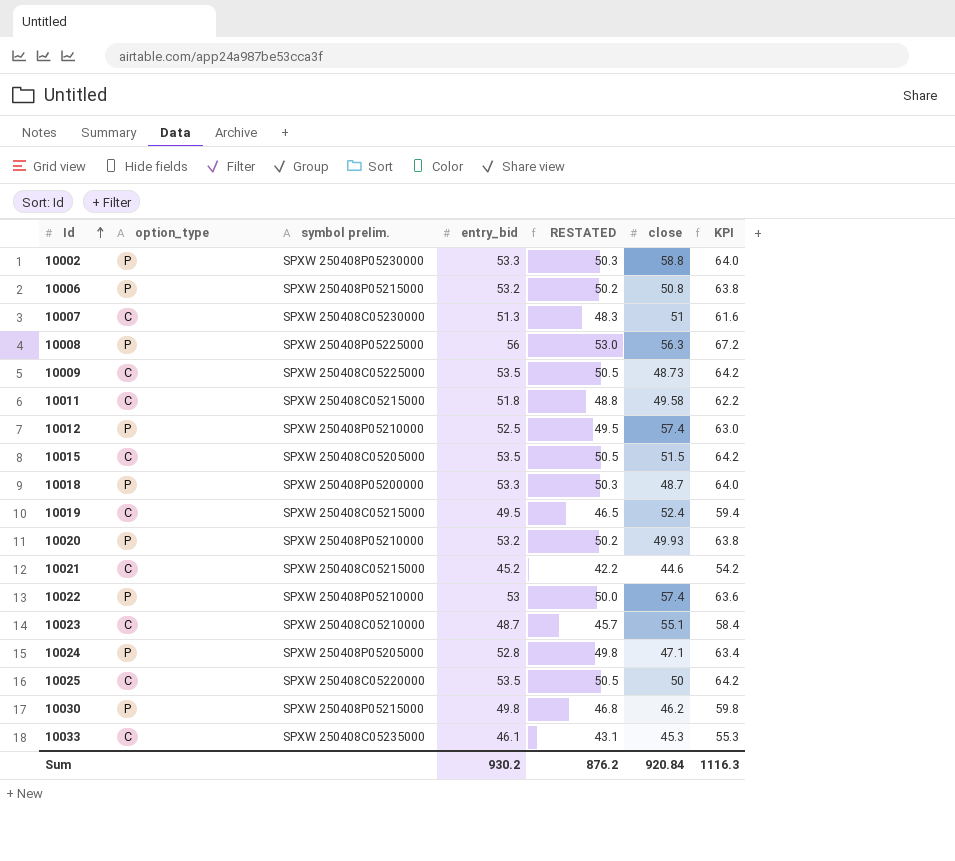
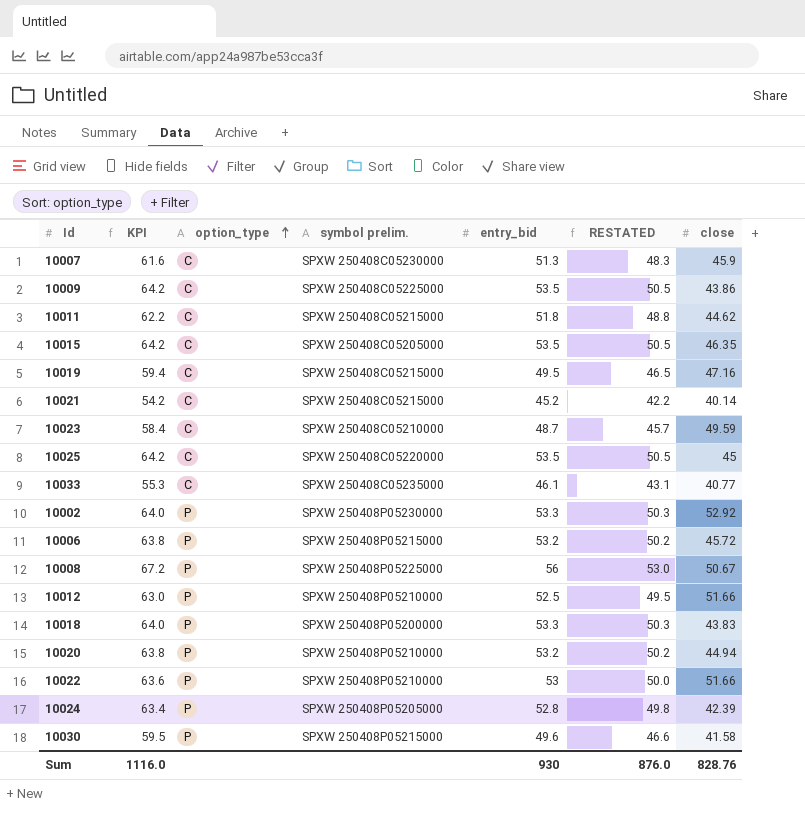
row order: Id ascending -> option_type ascending
column KPI | position: 7 -> 2
10007 | close: 51 -> 45.9
10009 | close: 48.73 -> 43.86
10011 | close: 49.58 -> 44.62
10015 | close: 51.5 -> 46.35
10019 | close: 52.4 -> 47.16
10021 | close: 44.6 -> 40.14
10023 | close: 55.1 -> 49.59
10025 | close: 50 -> 45
10033 | close: 45.3 -> 40.77
10002 | close: 58.8 -> 52.92
10006 | close: 50.8 -> 45.72
10008 | close: 56.3 -> 50.67
10012 | close: 57.4 -> 51.66
10018 | close: 48.7 -> 43.83
10020 | close: 49.93 -> 44.94
10022 | close: 57.4 -> 51.66
10024 | close: 47.1 -> 42.39
10030 | KPI: 59.8 -> 59.5
10030 | entry_bid: 49.8 -> 49.6
10030 | RESTATED: 46.8 -> 46.6
10030 | close: 46.2 -> 41.58
Sum | KPI: 1116.3 -> 1116.0
Sum | entry_bid: 930.2 -> 930
Sum | RESTATED: 876.2 -> 876.0
Sum | close: 920.84 -> 828.76

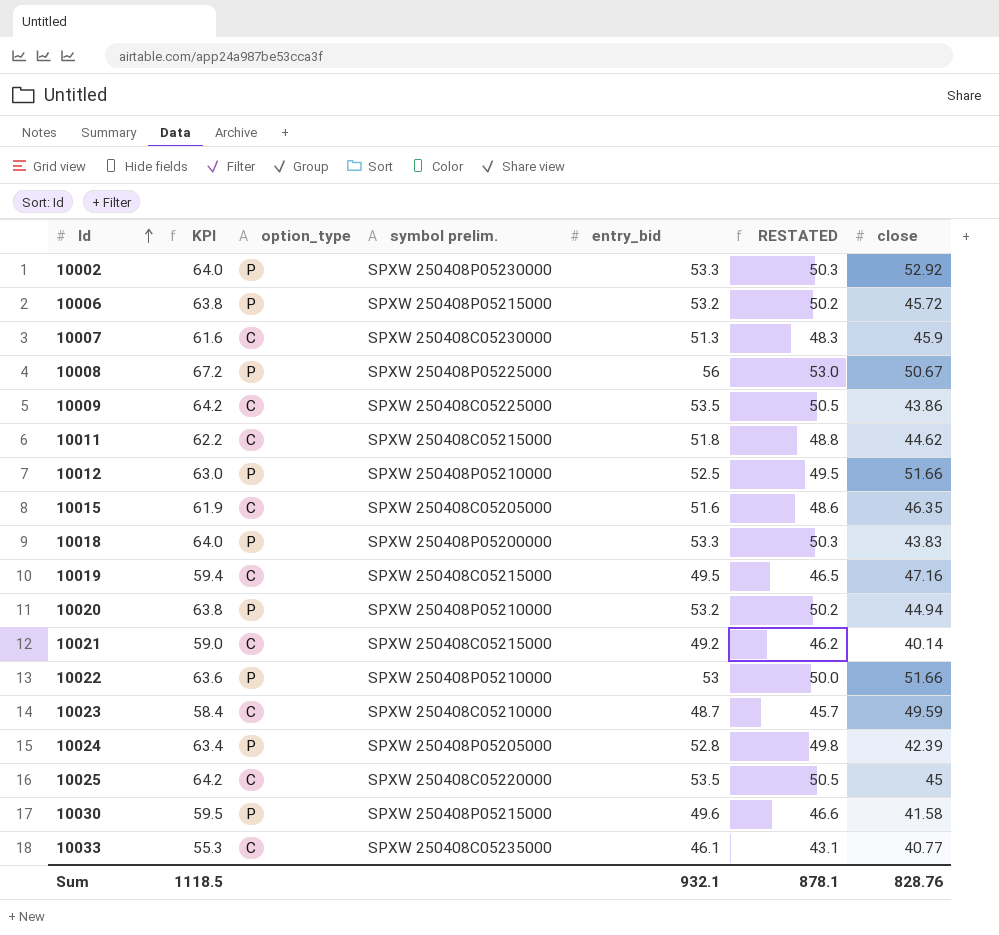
row order: option_type ascending -> Id ascending
10015 | KPI: 64.2 -> 61.9
10015 | entry_bid: 53.5 -> 51.6
10015 | RESTATED: 50.5 -> 48.6
10021 | KPI: 54.2 -> 59.0
10021 | entry_bid: 45.2 -> 49.2
10021 | RESTATED: 42.2 -> 46.2
Sum | KPI: 1116.0 -> 1118.5
Sum | entry_bid: 930 -> 932.1
Sum | RESTATED: 876.0 -> 878.1

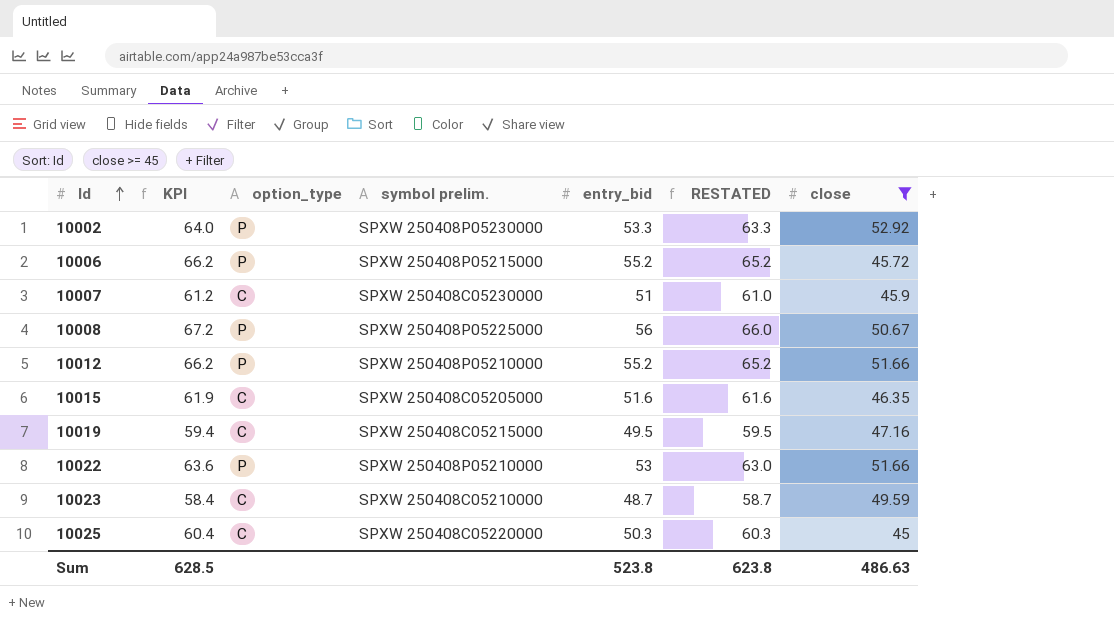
filter: none -> close >= 45
column RESTATED | formula: [entry_bid] - 3 -> [entry_bid] + 10
10006 | KPI: 63.8 -> 66.2
10006 | entry_bid: 53.2 -> 55.2
10007 | KPI: 61.6 -> 61.2
10007 | entry_bid: 51.3 -> 51
10012 | KPI: 63.0 -> 66.2
10012 | entry_bid: 52.5 -> 55.2
10025 | KPI: 64.2 -> 60.4
10025 | entry_bid: 53.5 -> 50.3
Sum | KPI: 1118.5 -> 628.5
Sum | entry_bid: 932.1 -> 523.8
Sum | RESTATED: 878.1 -> 623.8
Sum | close: 828.76 -> 486.63

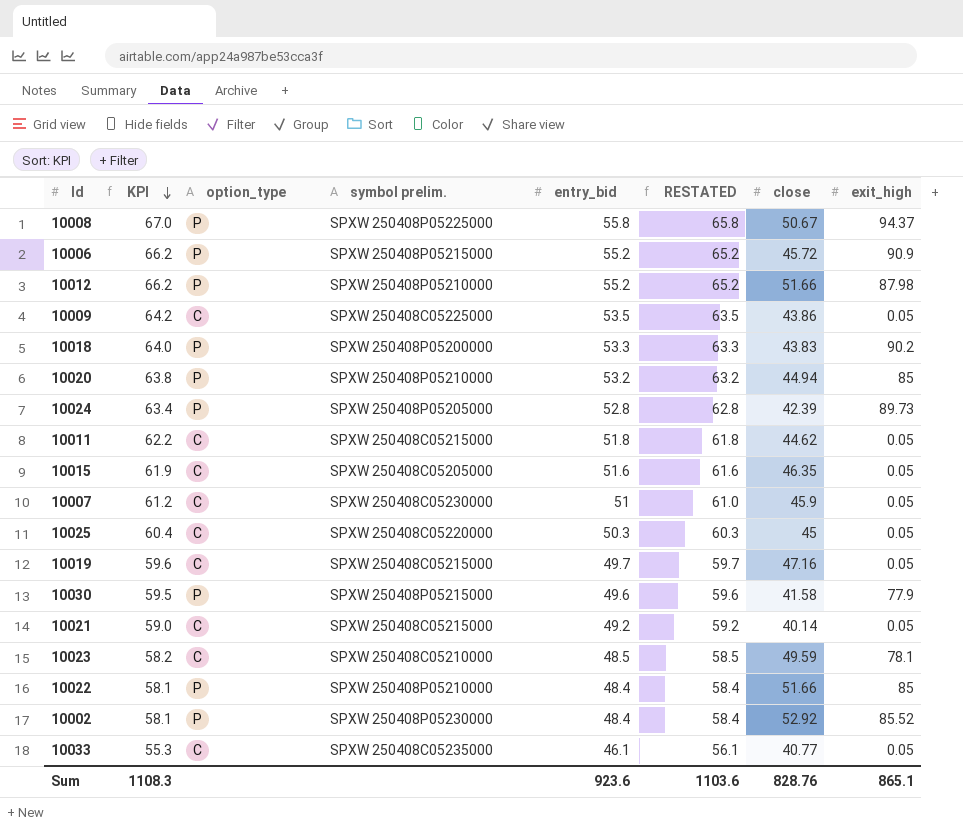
filter: close >= 45 -> none
row order: Id ascending -> KPI descending
column exit_high | position: none -> 8
10008 | KPI: 67.2 -> 67.0
10008 | entry_bid: 56 -> 55.8
10008 | RESTATED: 66.0 -> 65.8
10019 | KPI: 59.4 -> 59.6
10019 | entry_bid: 49.5 -> 49.7
10019 | RESTATED: 59.5 -> 59.7
10023 | KPI: 58.4 -> 58.2
10023 | entry_bid: 48.7 -> 48.5
10023 | RESTATED: 58.7 -> 58.5
10022 | KPI: 63.6 -> 58.1
10022 | entry_bid: 53 -> 48.4
10022 | RESTATED: 63.0 -> 58.4
10002 | KPI: 64.0 -> 58.1
10002 | entry_bid: 53.3 -> 48.4
10002 | RESTATED: 63.3 -> 58.4
Sum | KPI: 628.5 -> 1108.3
Sum | entry_bid: 523.8 -> 923.6
Sum | RESTATED: 623.8 -> 1103.6
Sum | close: 486.63 -> 828.76

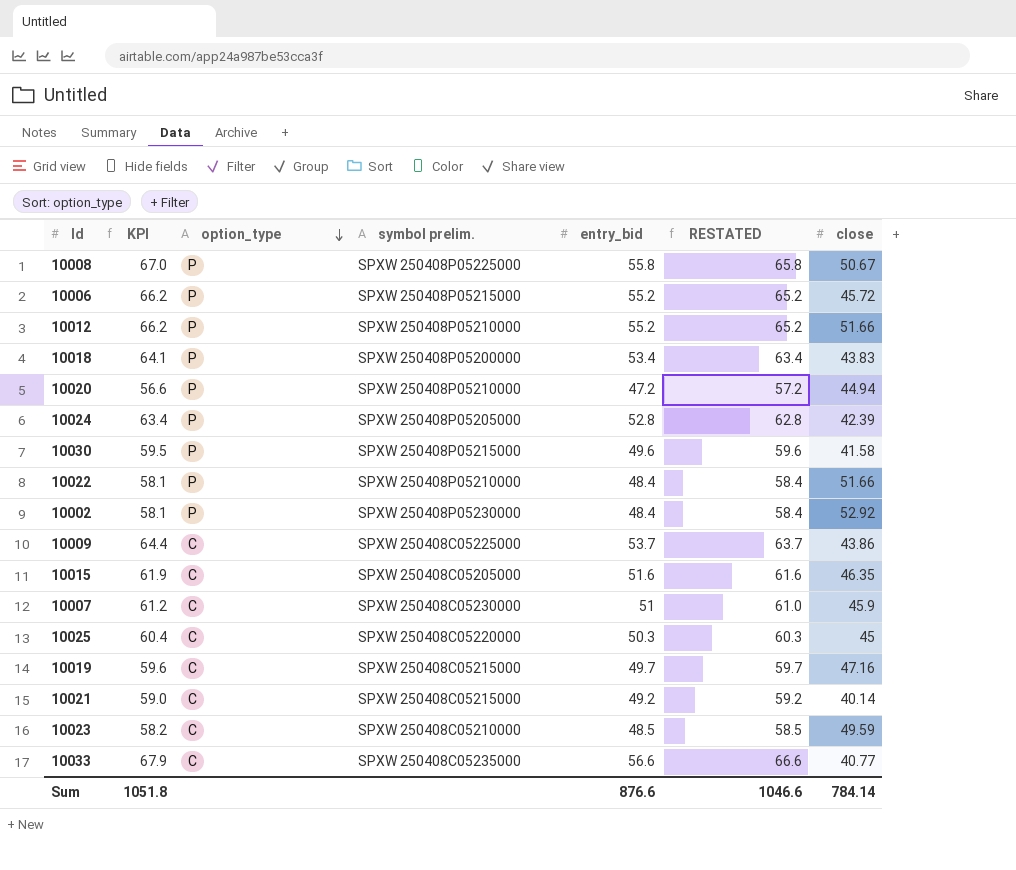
row order: KPI descending -> option_type descending
column exit_high | position: 8 -> none
row 10011: 62.2 | C | SPXW 250408C05215000 | 51.8 | 61.8 | 44.62 | 0.05 -> none
10018 | KPI: 64.0 -> 64.1
10018 | entry_bid: 53.3 -> 53.4
10018 | RESTATED: 63.3 -> 63.4
10020 | KPI: 63.8 -> 56.6
10020 | entry_bid: 53.2 -> 47.2
10020 | RESTATED: 63.2 -> 57.2
10009 | KPI: 64.2 -> 64.4
10009 | entry_bid: 53.5 -> 53.7
10009 | RESTATED: 63.5 -> 63.7
10033 | KPI: 55.3 -> 67.9
10033 | entry_bid: 46.1 -> 56.6
10033 | RESTATED: 56.1 -> 66.6
Sum | KPI: 1108.3 -> 1051.8
Sum | entry_bid: 923.6 -> 876.6
Sum | RESTATED: 1103.6 -> 1046.6
Sum | close: 828.76 -> 784.14

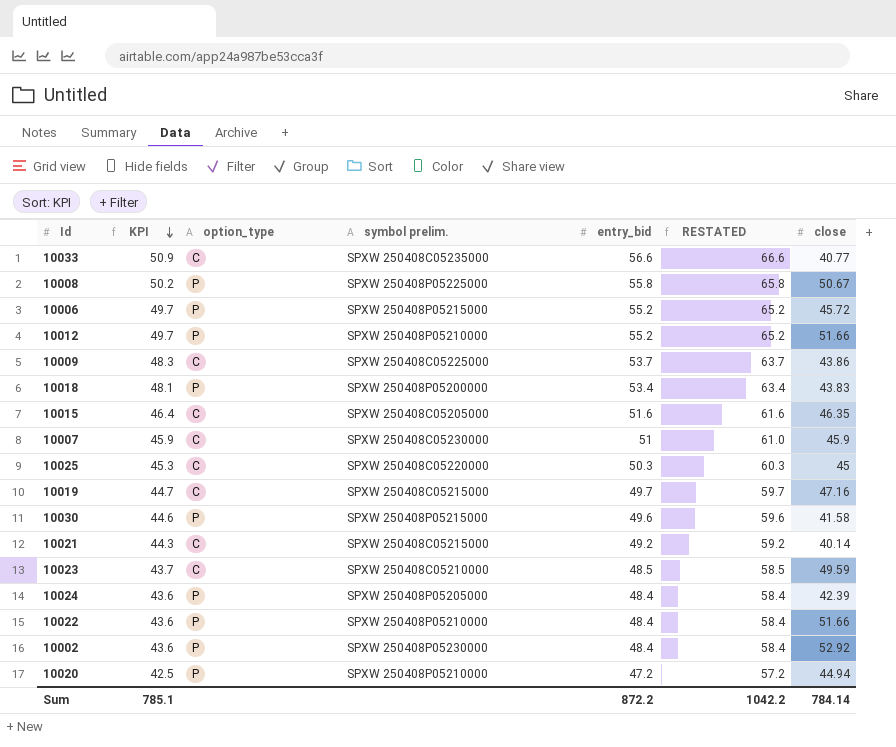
row order: option_type descending -> KPI descending
column KPI | formula: [entry_bid] * 1.2 -> [entry_bid] * 0.9
10024 | entry_bid: 52.8 -> 48.4
10024 | RESTATED: 62.8 -> 58.4
Sum | KPI: 1051.8 -> 785.1
Sum | entry_bid: 876.6 -> 872.2
Sum | RESTATED: 1046.6 -> 1042.2

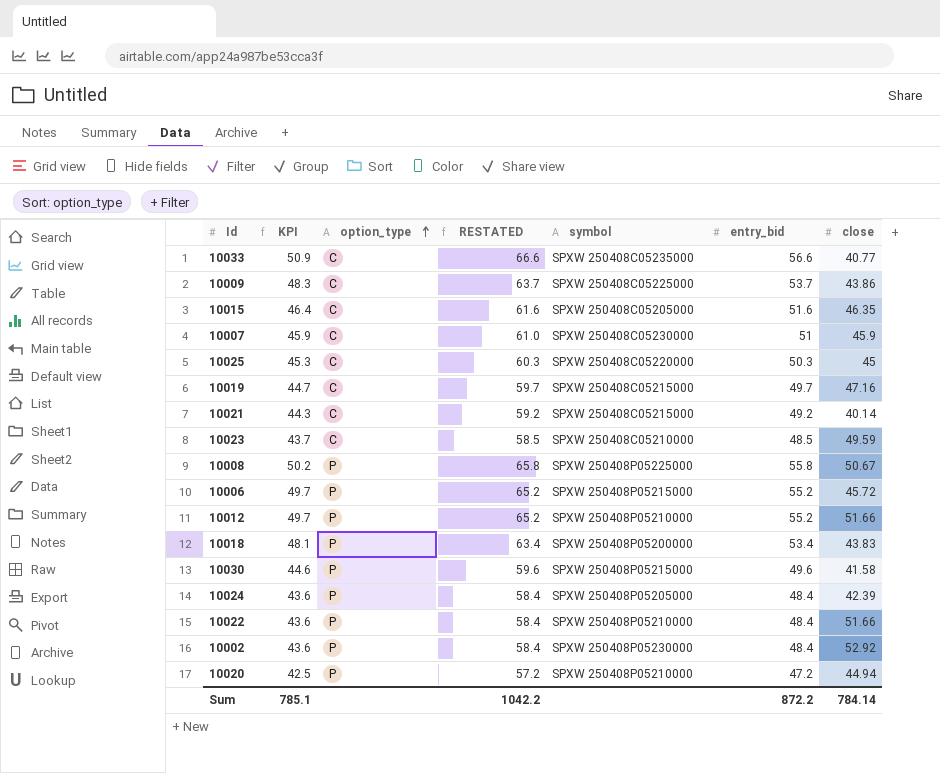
row order: KPI descending -> option_type ascending
column RESTATED | position: 6 -> 4
column name: symbol prelim. -> symbol

